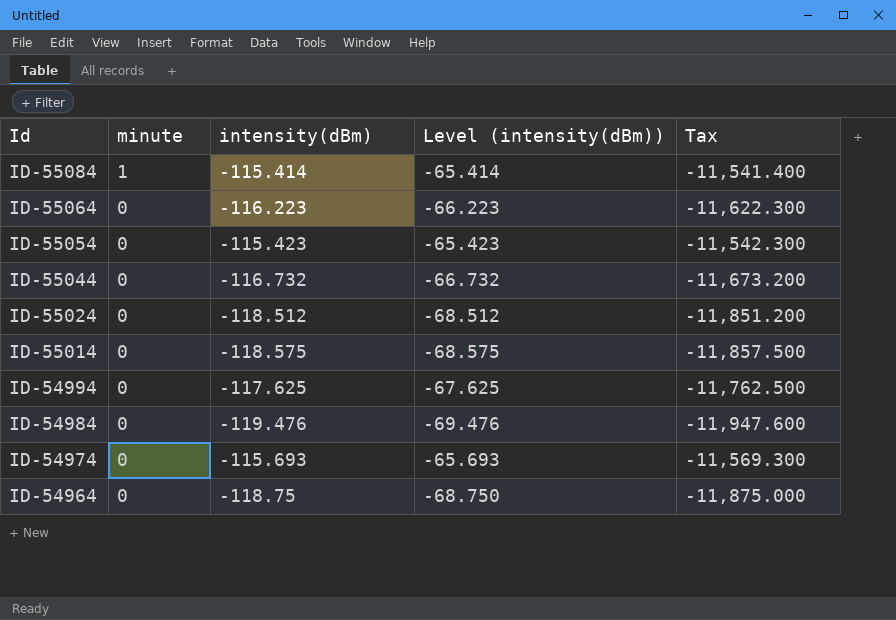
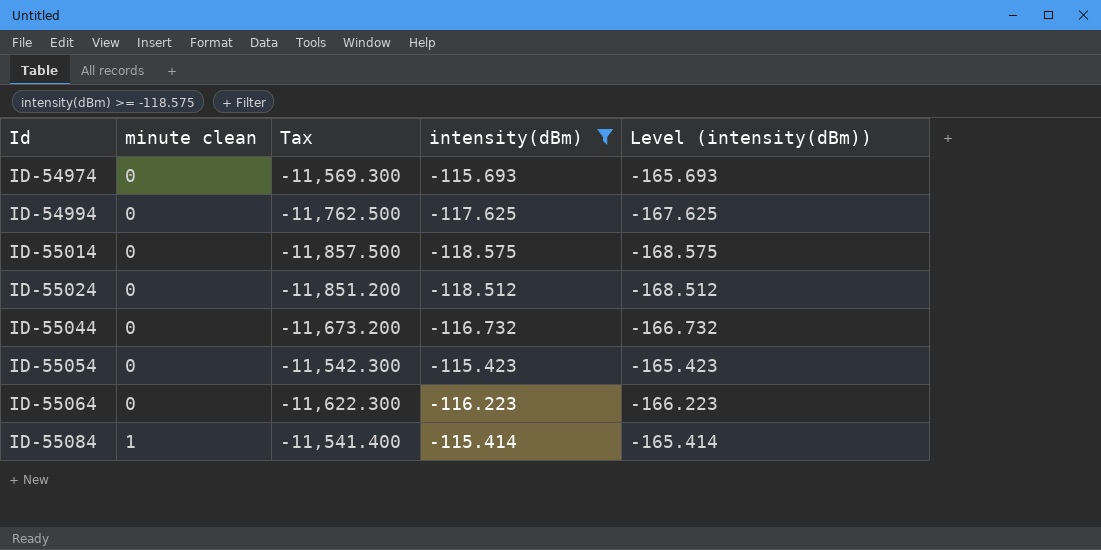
filter: none -> intensity(dBm) >= -118.575
row order: Id descending -> Id ascending
column name: minute -> minute clean
column Tax | position: 5 -> 3
column Level (intensity(dBm)) | formula: [intensity(dBm)] + 50 -> [intensity(dBm)] - 50

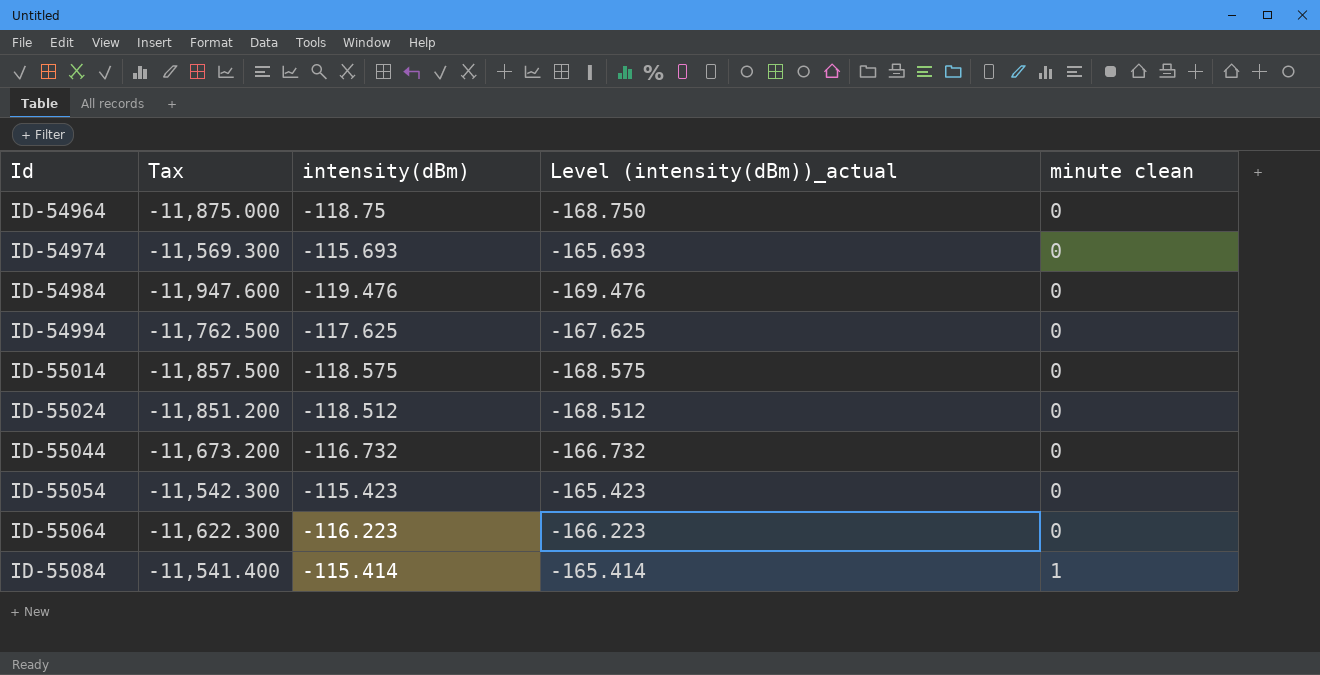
filter: intensity(dBm) >= -118.575 -> none
column name: Level (intensity(dBm)) -> Level (intensity(dBm))_actual
column minute clean | position: 2 -> 5

